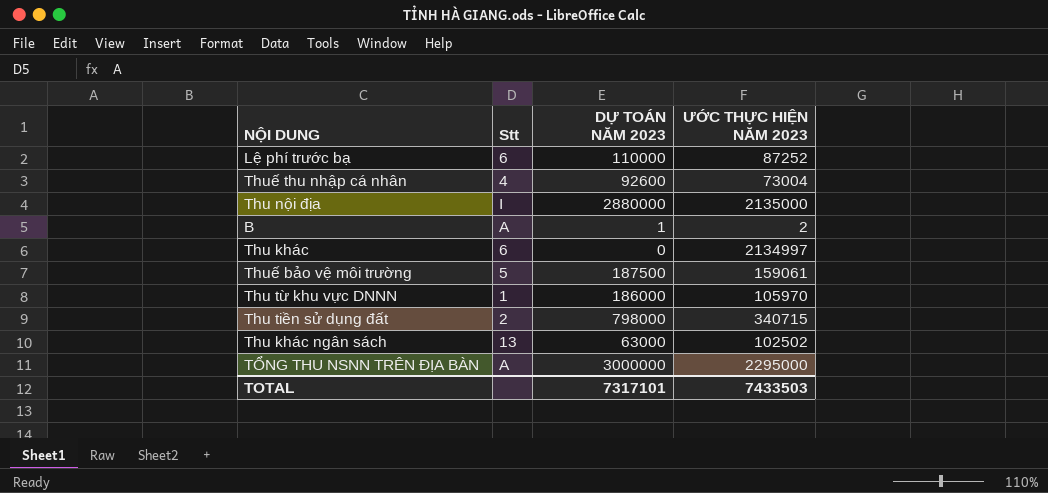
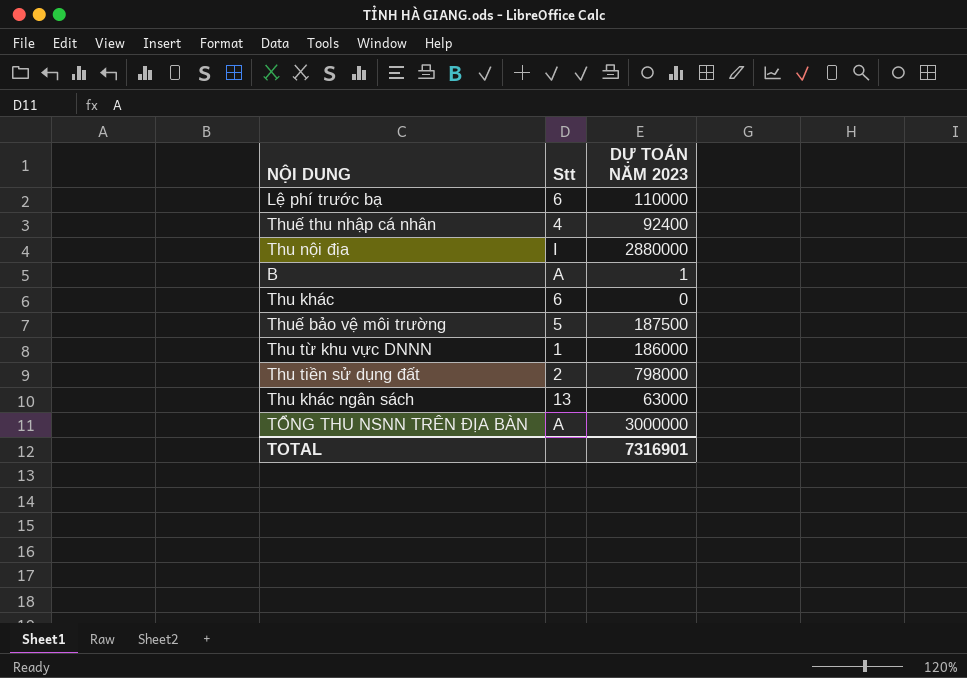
column ƯỚC THỰC HIỆN NĂM 2023 | position: 4 -> none
Thuế thu nhập cá nhân | DỰ TOÁN NĂM 2023: 92600 -> 92400
TOTAL | DỰ TOÁN NĂM 2023: 7317101 -> 7316901

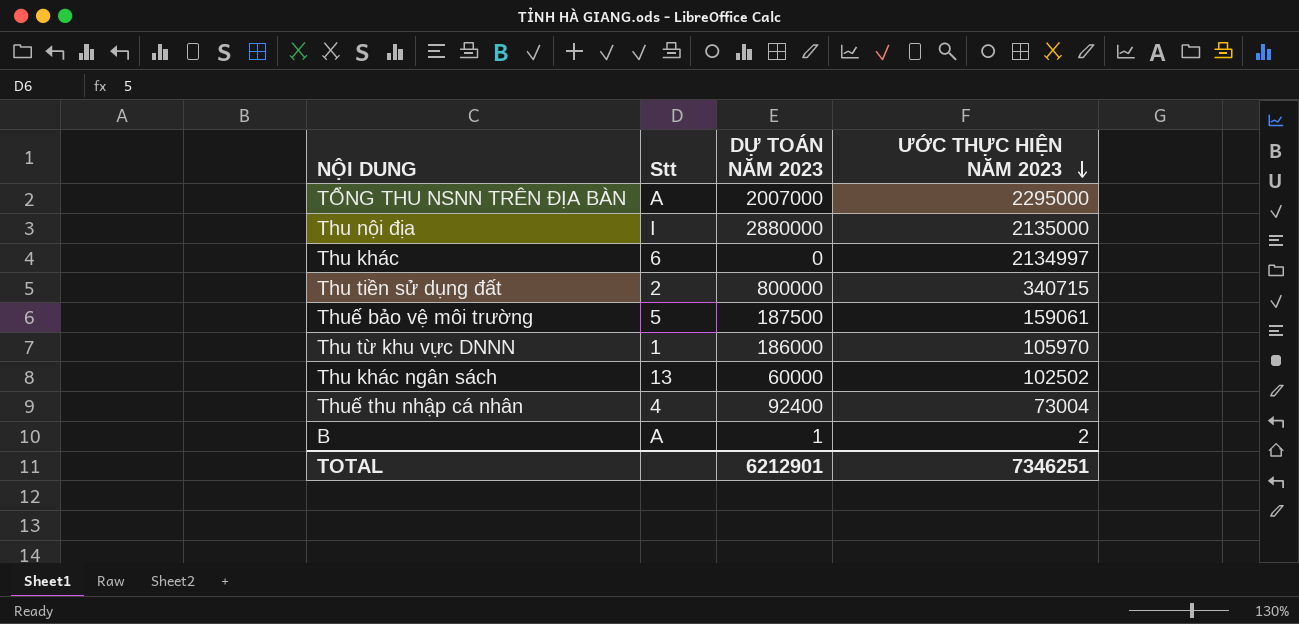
row order: none -> ƯỚC THỰC HIỆN NĂM 2023 descending
column ƯỚC THỰC HIỆN NĂM 2023 | position: none -> 4
row Lệ phí trước bạ: 6 | 110000 -> none
TỔNG THU NSNN TRÊN ĐỊA BÀN | DỰ TOÁN NĂM 2023: 3000000 -> 2007000
Thu tiền sử dụng đất | DỰ TOÁN NĂM 2023: 798000 -> 800000
Thu khác ngân sách | DỰ TOÁN NĂM 2023: 63000 -> 60000
TOTAL | DỰ TOÁN NĂM 2023: 7316901 -> 6212901

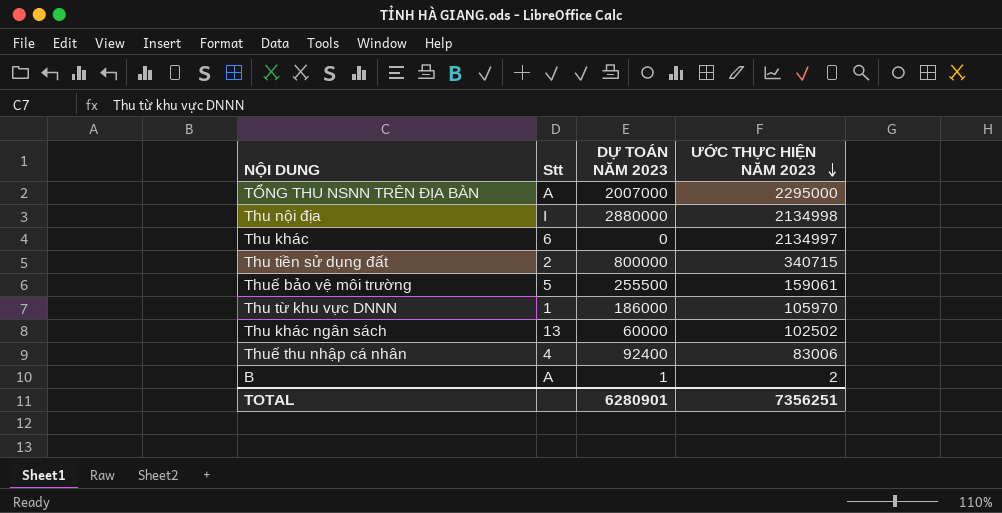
Thu nội địa | ƯỚC THỰC HIỆN NĂM 2023: 2135000 -> 2134998
Thuế bảo vệ môi trường | DỰ TOÁN NĂM 2023: 187500 -> 255500
Thuế thu nhập cá nhân | ƯỚC THỰC HIỆN NĂM 2023: 73004 -> 83006
TOTAL | DỰ TOÁN NĂM 2023: 6212901 -> 6280901
TOTAL | ƯỚC THỰC HIỆN NĂM 2023: 7346251 -> 7356251

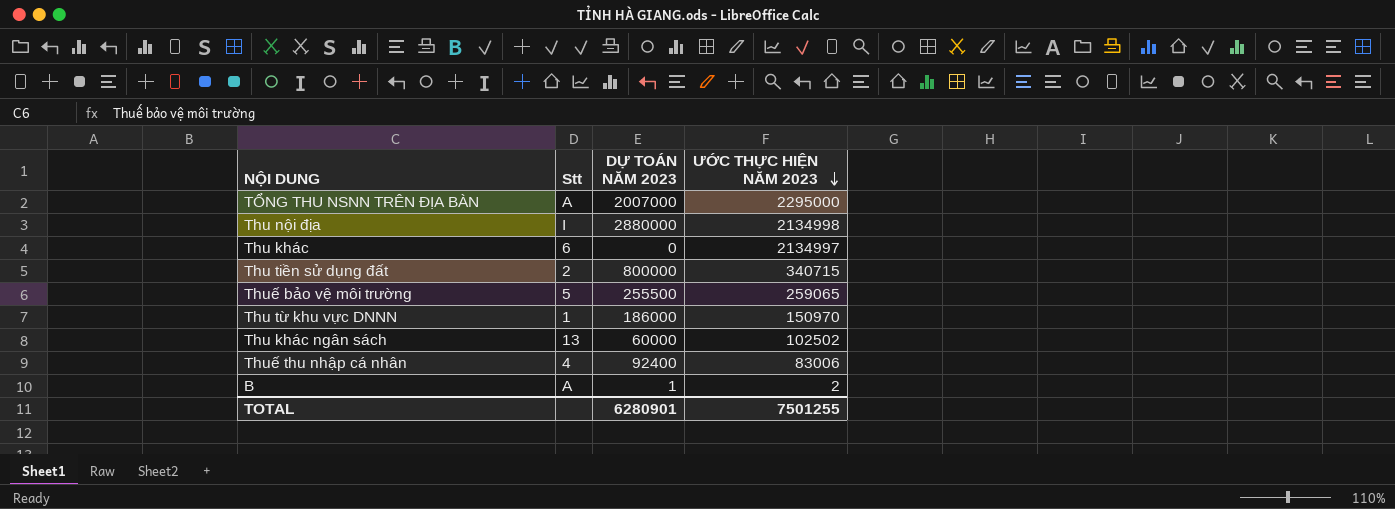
Thuế bảo vệ môi trường | ƯỚC THỰC HIỆN NĂM 2023: 159061 -> 259065
Thu từ khu vực DNNN | ƯỚC THỰC HIỆN NĂM 2023: 105970 -> 150970
TOTAL | ƯỚC THỰC HIỆN NĂM 2023: 7356251 -> 7501255

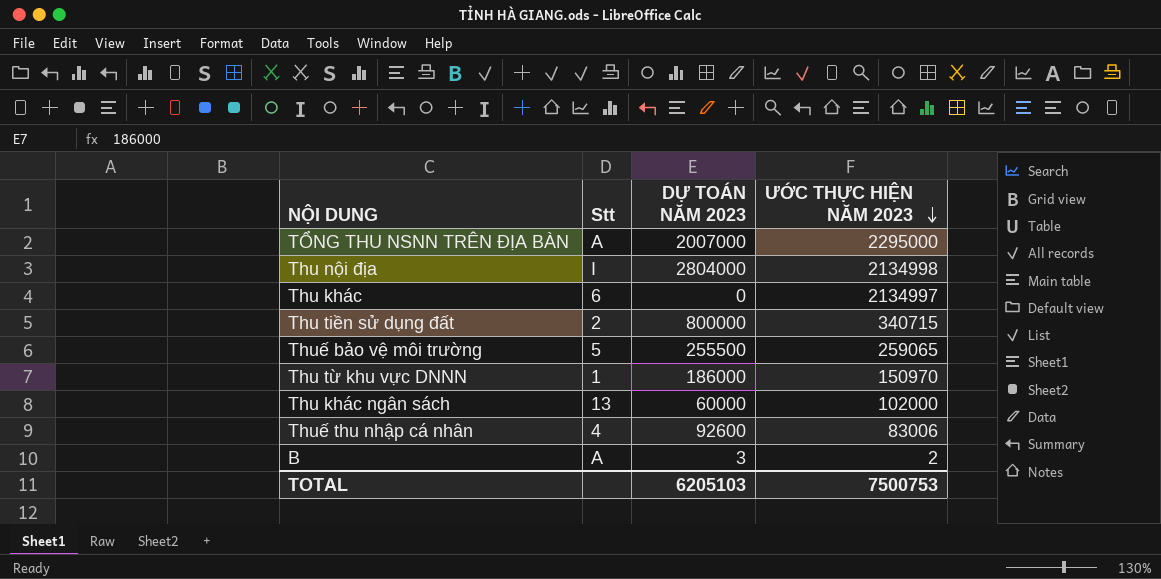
Thu nội địa | DỰ TOÁN NĂM 2023: 2880000 -> 2804000
Thu khác ngân sách | ƯỚC THỰC HIỆN NĂM 2023: 102502 -> 102000
Thuế thu nhập cá nhân | DỰ TOÁN NĂM 2023: 92400 -> 92600
B | DỰ TOÁN NĂM 2023: 1 -> 3
TOTAL | DỰ TOÁN NĂM 2023: 6280901 -> 6205103
TOTAL | ƯỚC THỰC HIỆN NĂM 2023: 7501255 -> 7500753

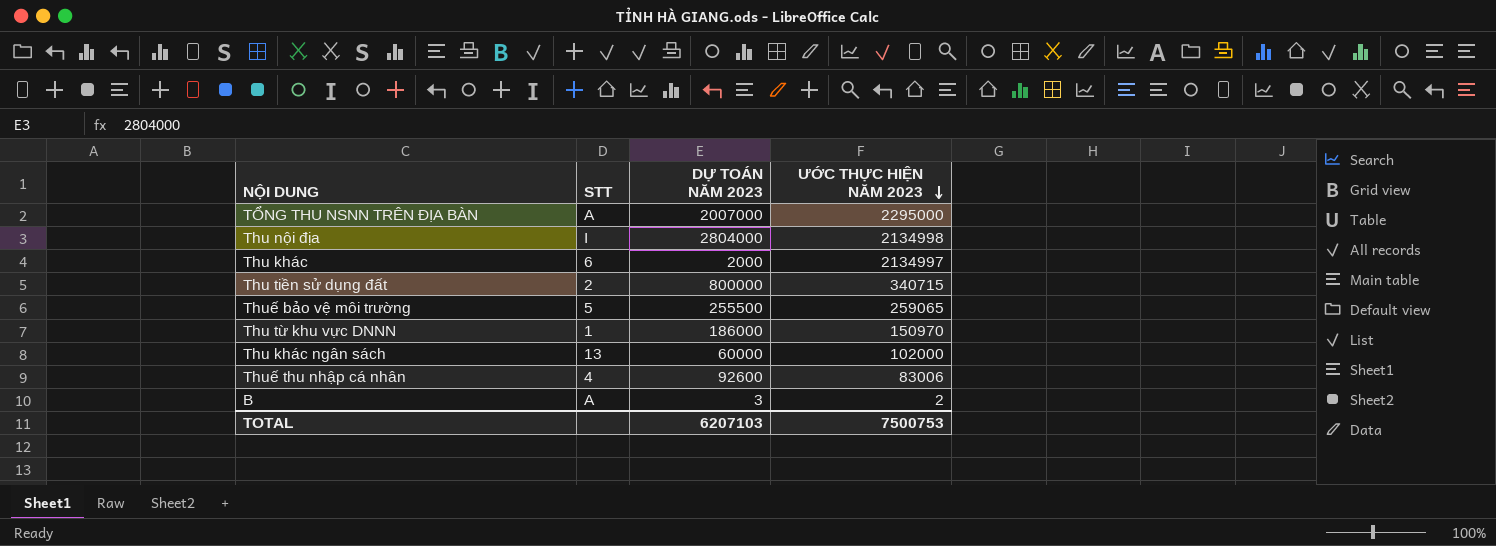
column name: Stt -> STT
Thu khác | DỰ TOÁN NĂM 2023: 0 -> 2000
TOTAL | DỰ TOÁN NĂM 2023: 6205103 -> 6207103

